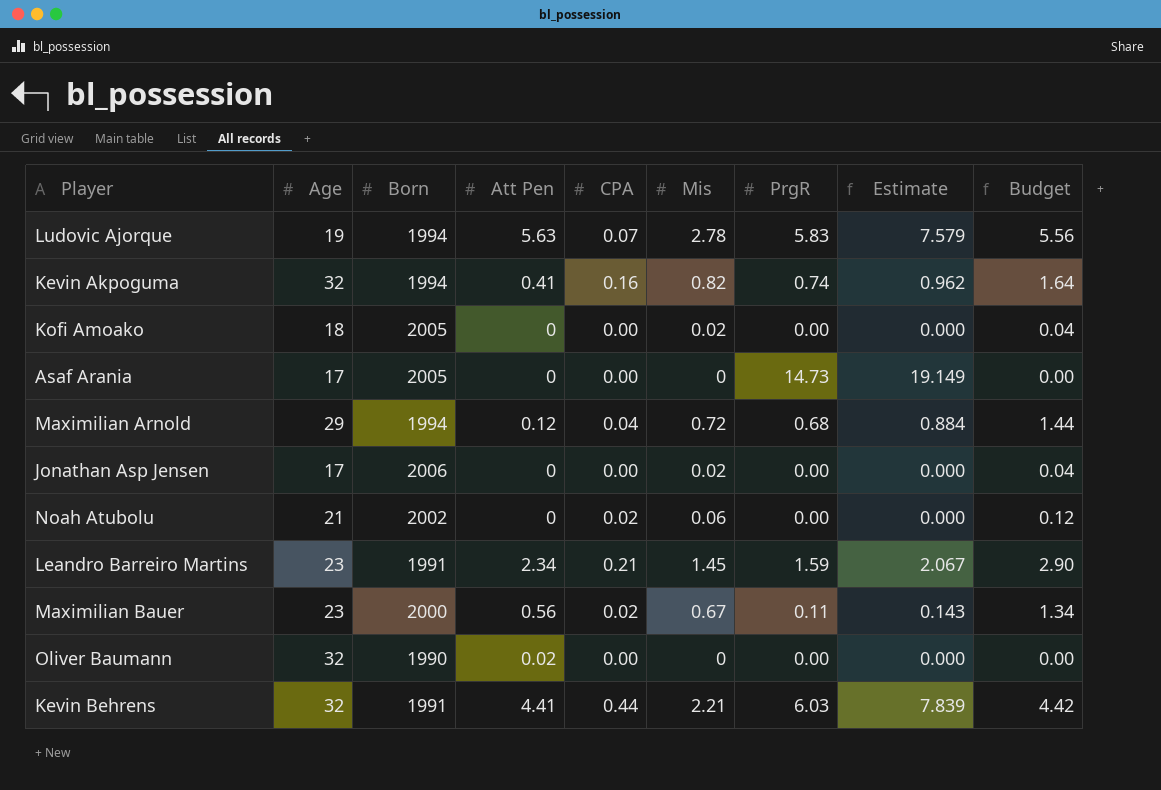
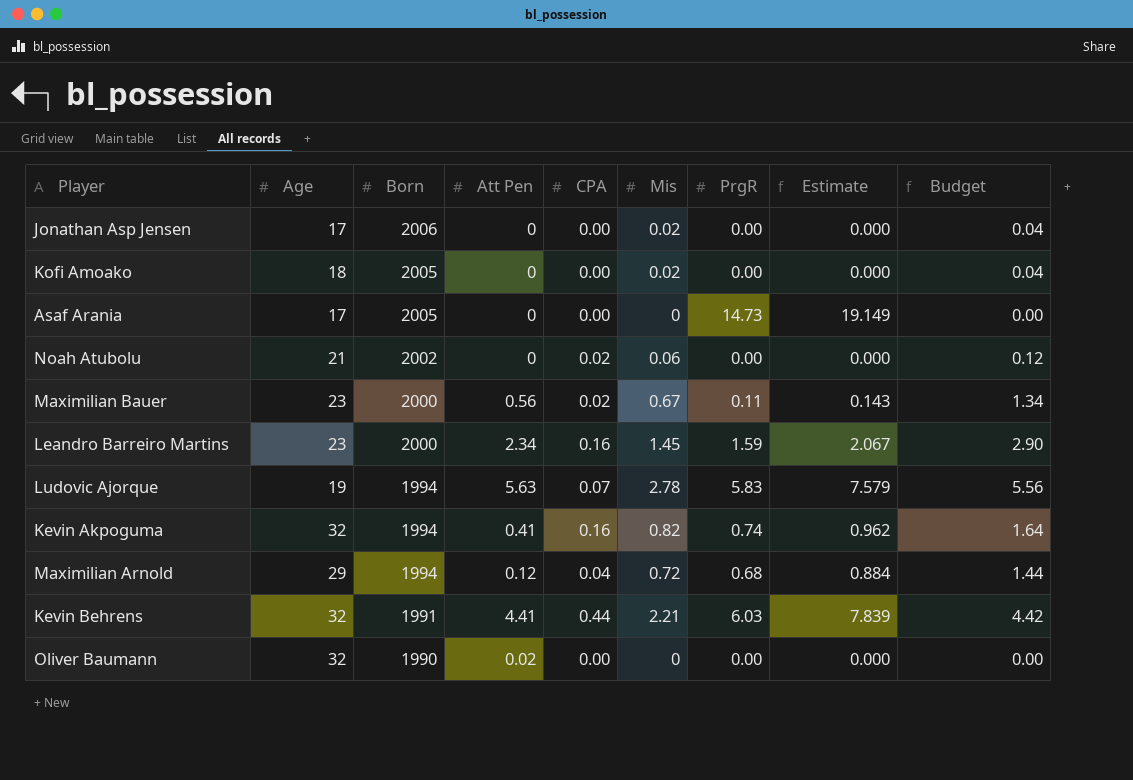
row order: none -> Born descending
Leandro Barreiro Martins | Born: 1991 -> 2000
Leandro Barreiro Martins | CPA: 0.21 -> 0.16

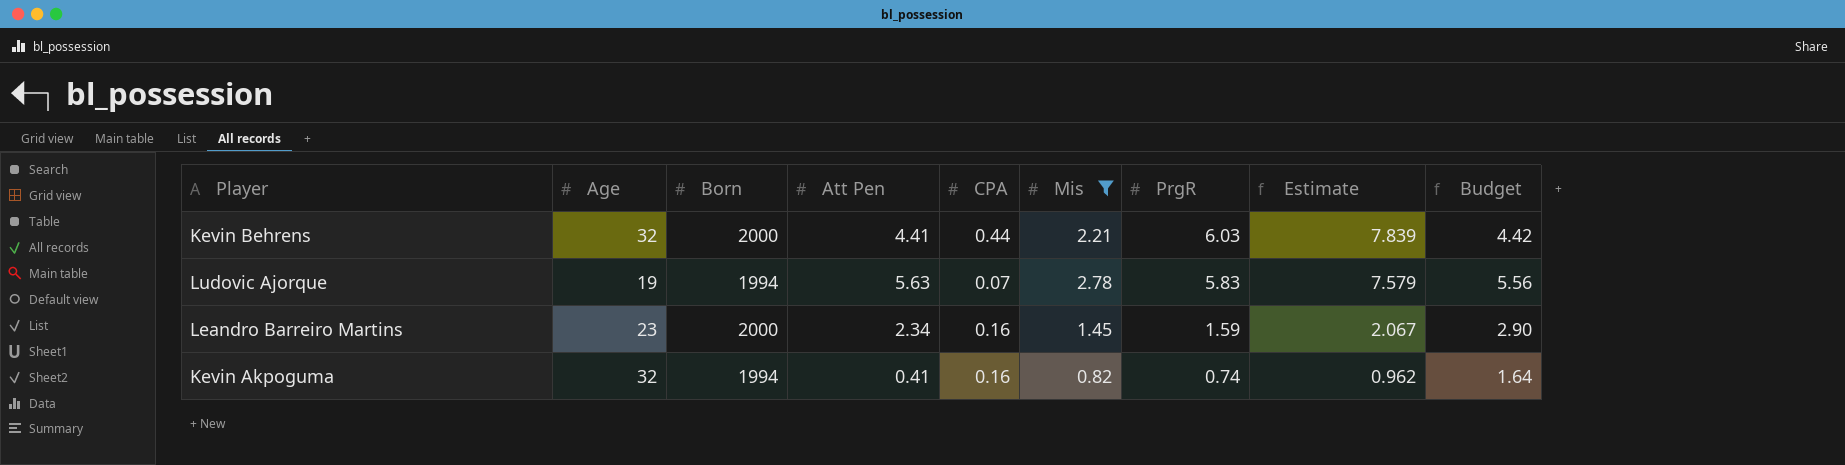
filter: none -> Mis >= 0.82
row order: Born descending -> PrgR descending
Kevin Behrens | Born: 1991 -> 2000

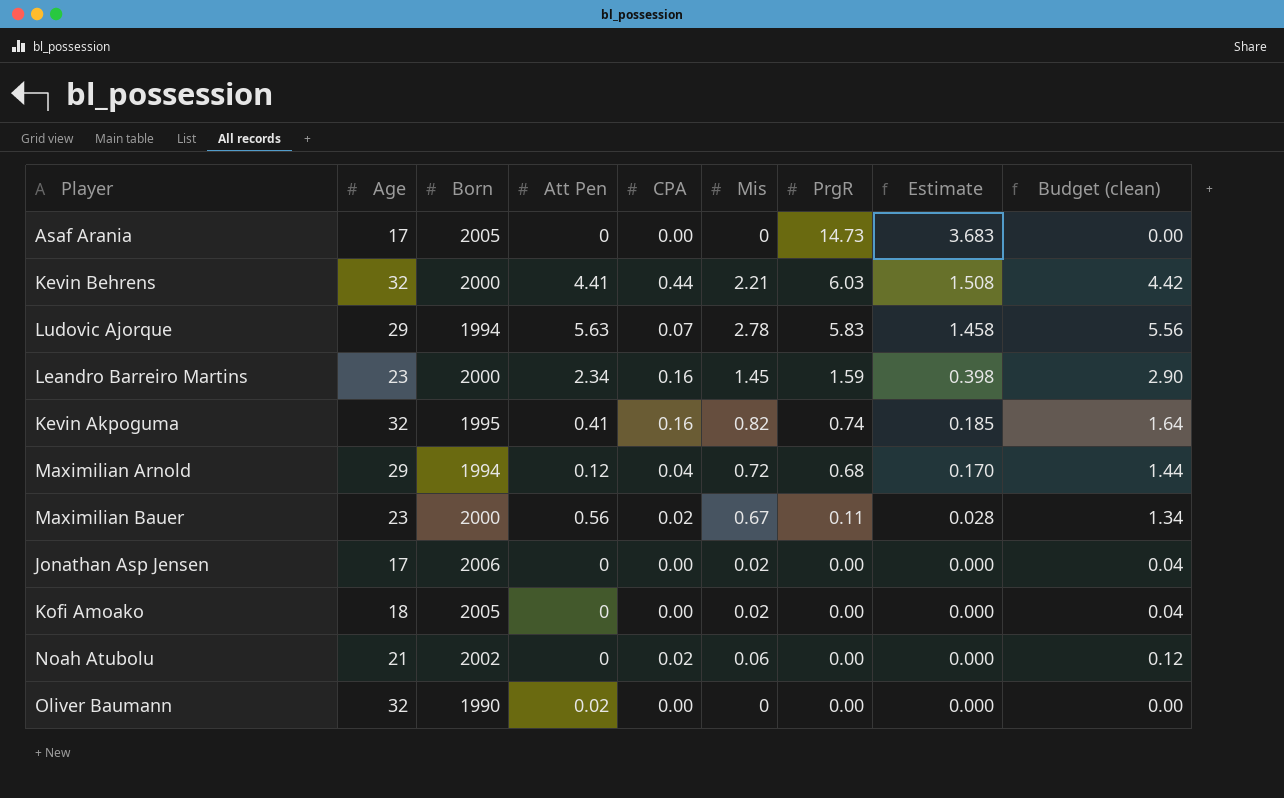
filter: Mis >= 0.82 -> none
column Estimate | formula: [PrgR] * 1.3 -> [PrgR] * 0.25
column name: Budget -> Budget (clean)
Ludovic Ajorque | Age: 19 -> 29
Kevin Akpoguma | Born: 1994 -> 1995

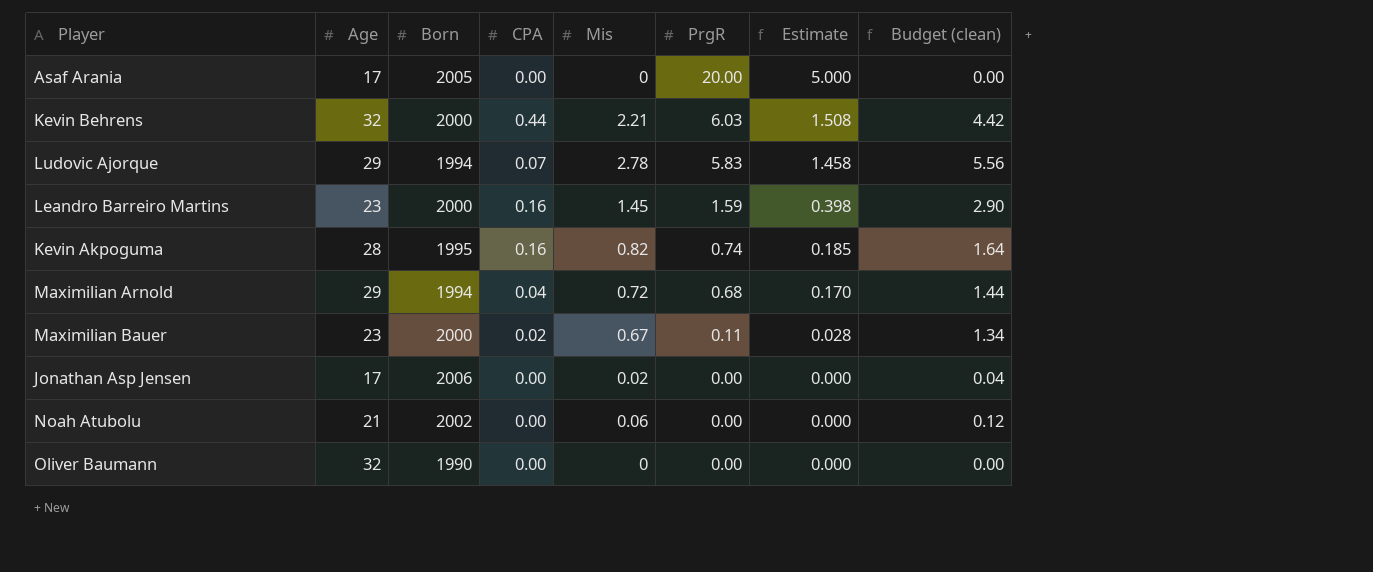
column Att Pen | position: 4 -> none
row Kofi Amoako: 18 | 2005 | 0 | 0.00 | 0.02 | 0.00 | 0.000 | 0.04 -> none
Asaf Arania | PrgR: 14.73 -> 20.00
Asaf Arania | Estimate: 3.683 -> 5.000
Kevin Akpoguma | Age: 32 -> 28
Noah Atubolu | CPA: 0.02 -> 0.00

